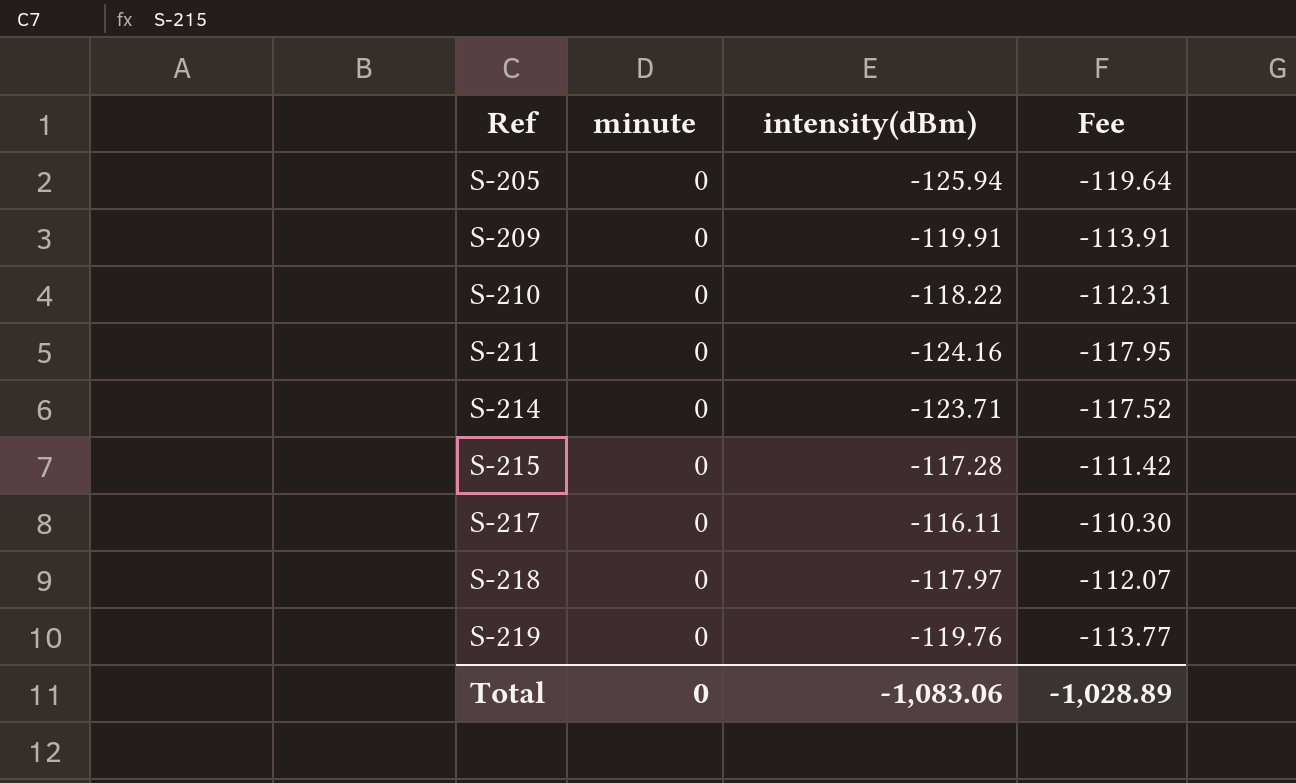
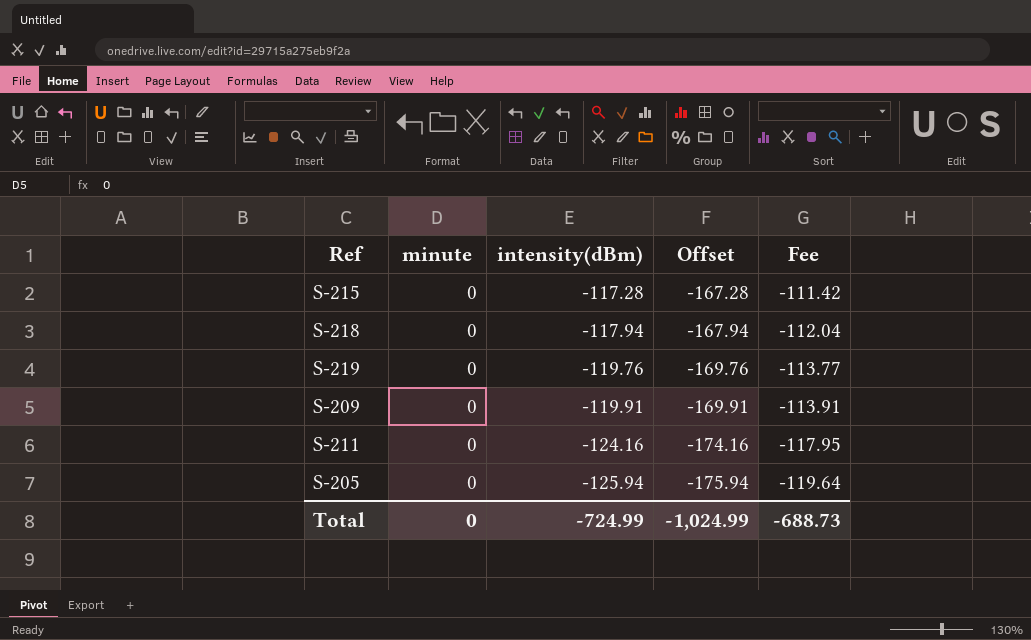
row order: Ref ascending -> intensity(dBm) descending
column Offset | formula: none -> [intensity(dBm)] - 50
row S-210: 0 | -118.22 | -112.31 -> none
row S-214: 0 | -123.71 | -117.52 -> none
row S-217: 0 | -116.11 | -110.30 -> none
S-218 | intensity(dBm): -117.97 -> -117.94
S-218 | Fee: -112.07 -> -112.04
Total | intensity(dBm): -1,083.06 -> -724.99
Total | Fee: -1,028.89 -> -688.73

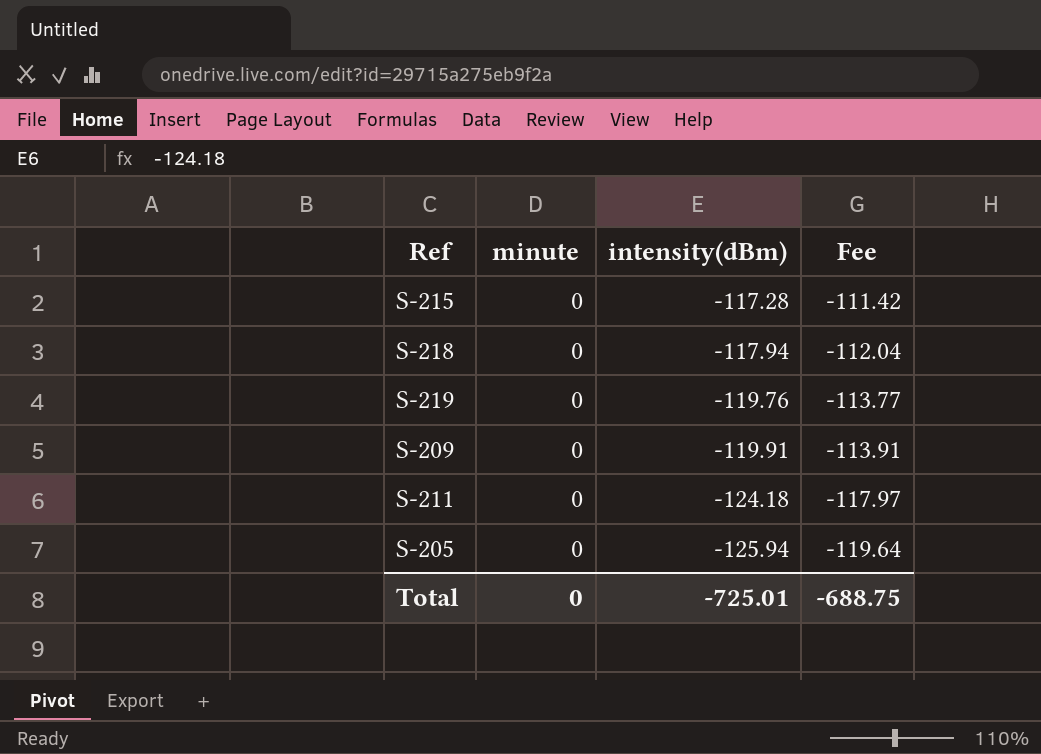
column Offset | formula: [intensity(dBm)] - 50 -> none
S-211 | intensity(dBm): -124.16 -> -124.18
S-211 | Fee: -117.95 -> -117.97
Total | intensity(dBm): -724.99 -> -725.01
Total | Fee: -688.73 -> -688.75

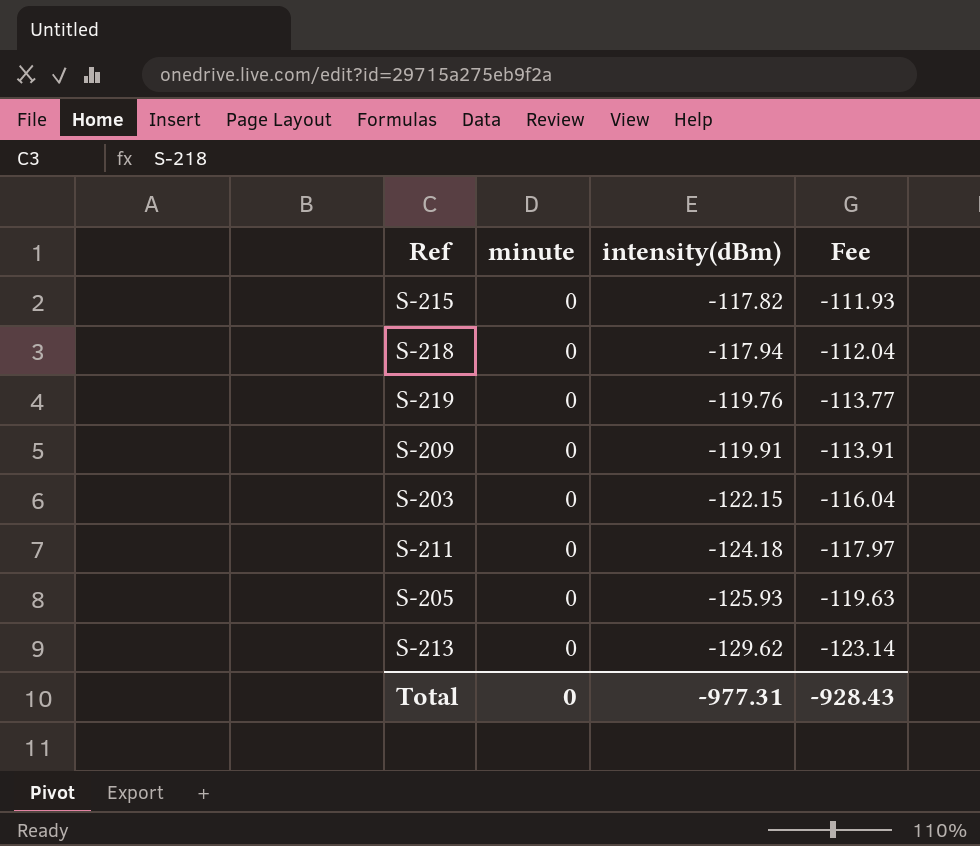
S-215 | intensity(dBm): -117.28 -> -117.82
S-215 | Fee: -111.42 -> -111.93
row S-203: none -> 0 | -122.15 | -116.04
S-205 | intensity(dBm): -125.94 -> -125.93
S-205 | Fee: -119.64 -> -119.63
row S-213: none -> 0 | -129.62 | -123.14
Total | intensity(dBm): -725.01 -> -977.31
Total | Fee: -688.75 -> -928.43

